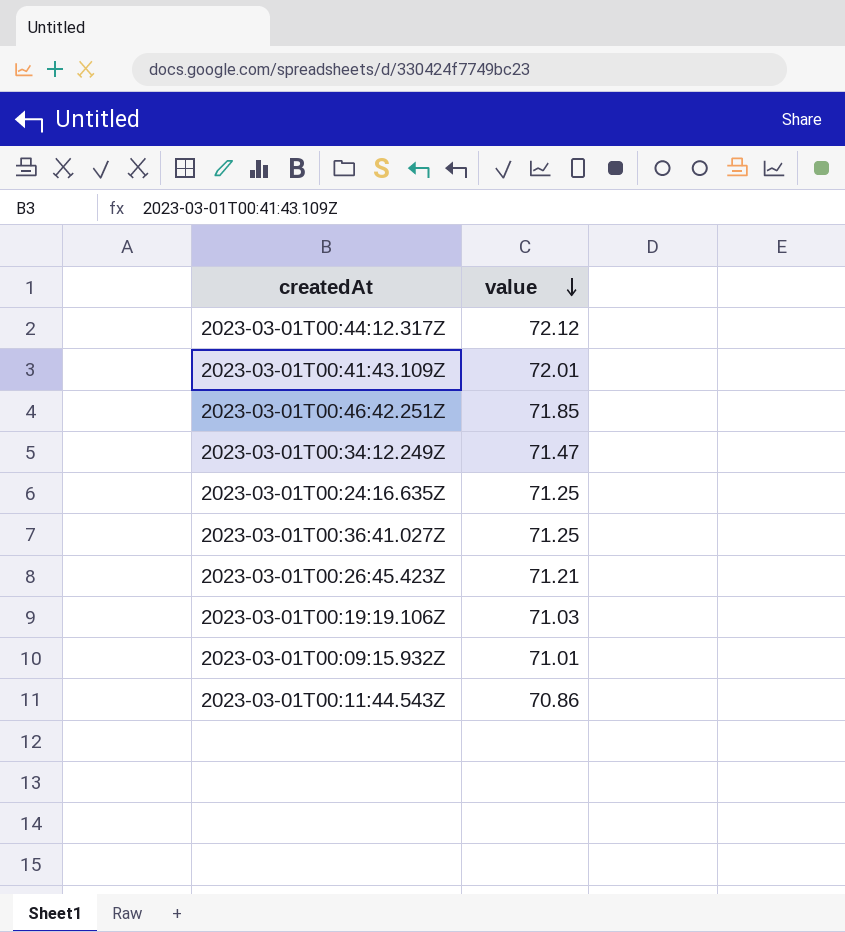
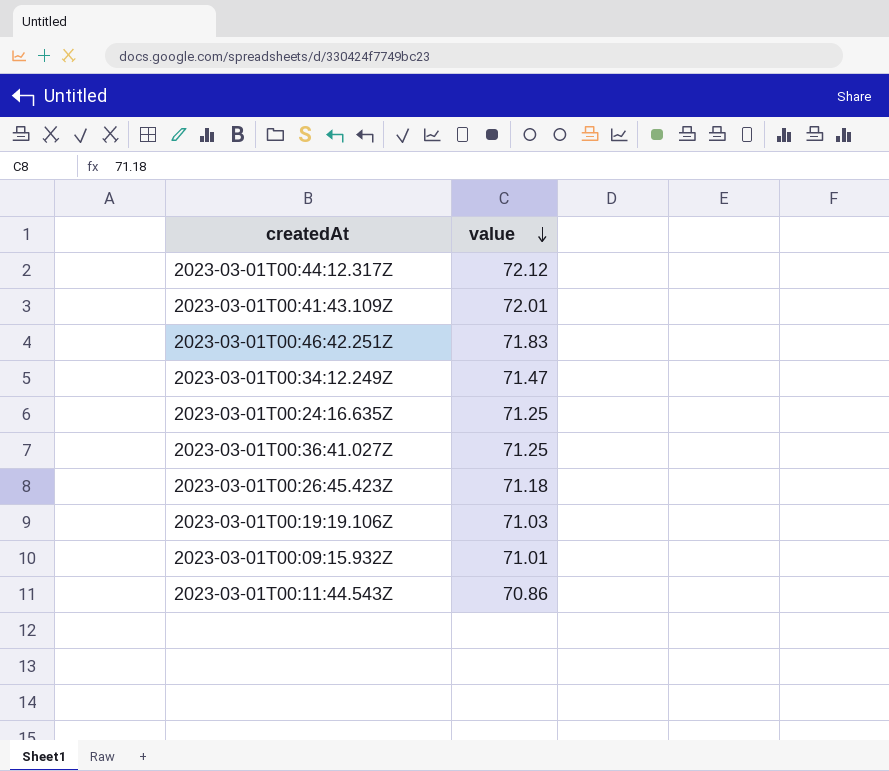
2023-03-01T00:46:42.251Z | value: 71.85 -> 71.83
2023-03-01T00:26:45.423Z | value: 71.21 -> 71.18

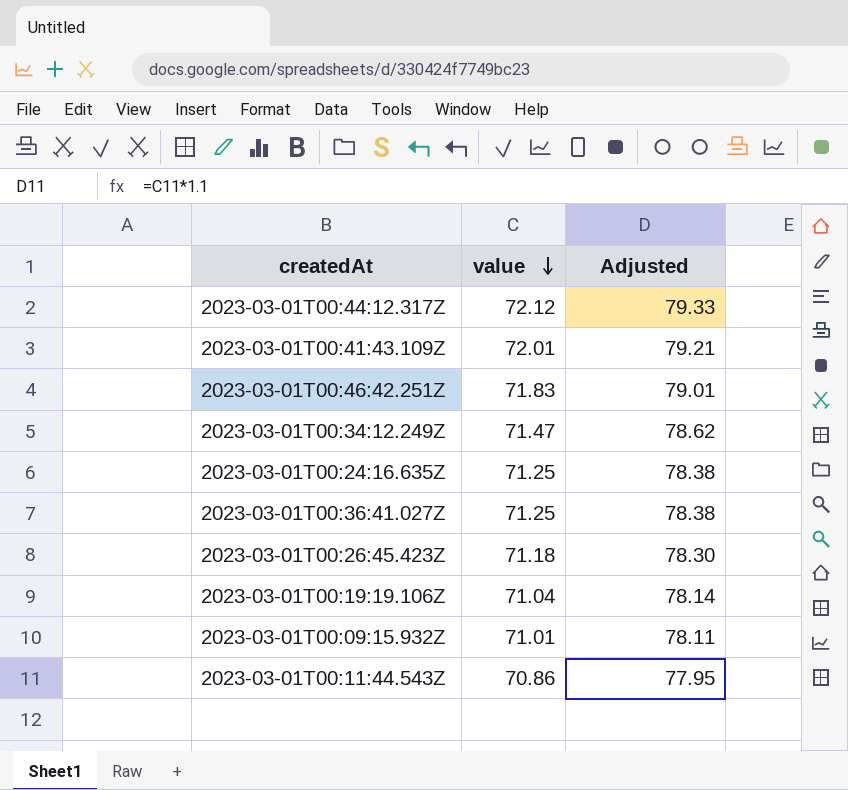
column Adjusted | formula: none -> [value] * 1.1
2023-03-01T00:19:19.106Z | value: 71.03 -> 71.04

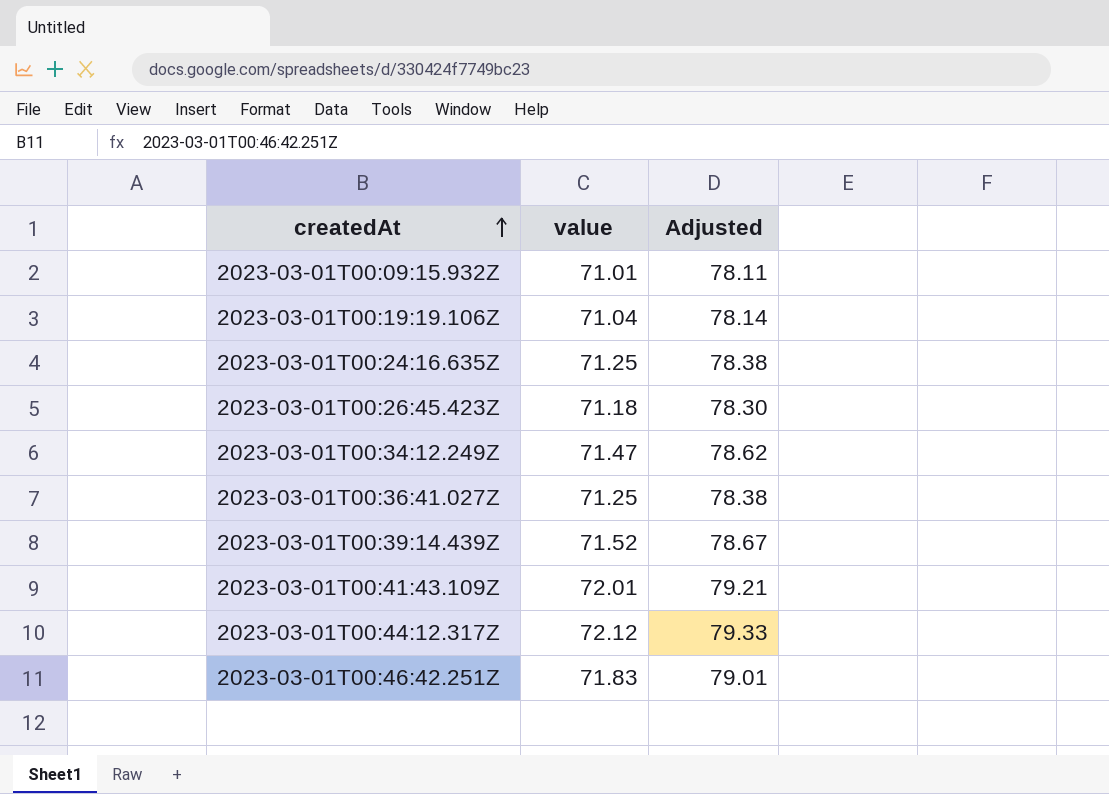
row order: value descending -> createdAt ascending
row 2023-03-01T00:11:44.543Z: 70.86 | 77.95 -> none
row 2023-03-01T00:39:14.439Z: none -> 71.52 | 78.67

